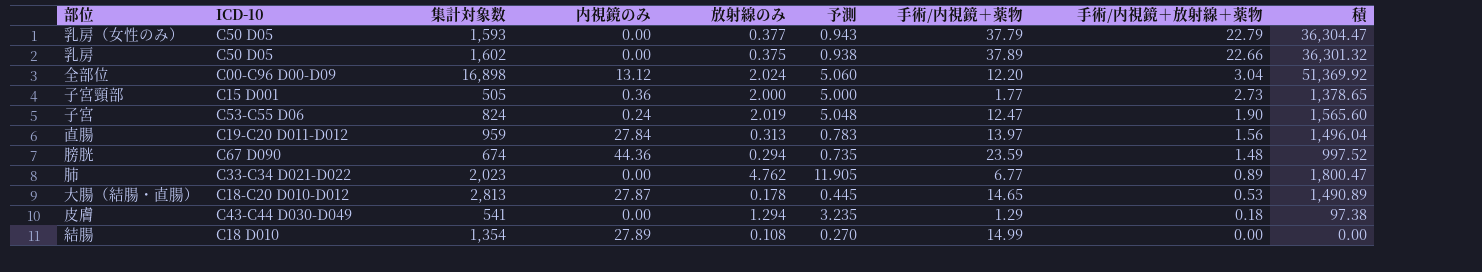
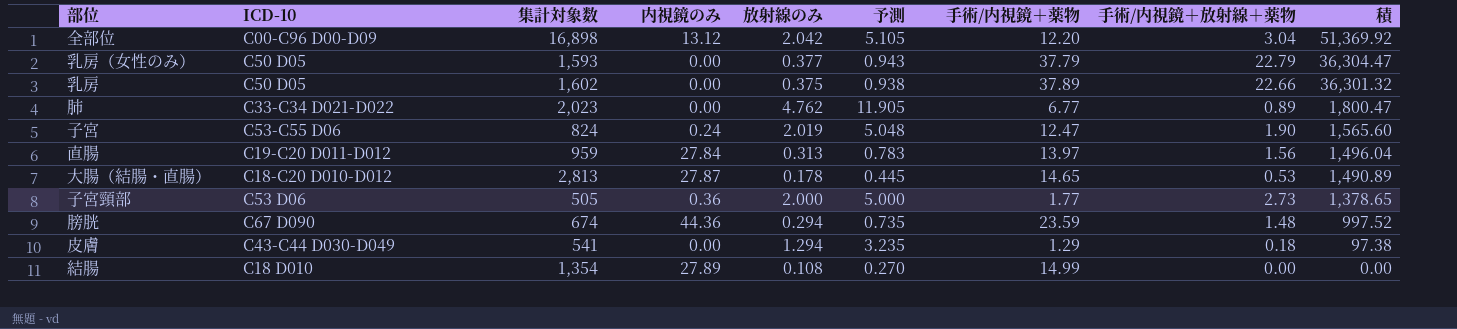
row order: 手術/内視鏡＋放射線＋薬物 descending -> 積 descending
全部位 | 放射線のみ: 2.024 -> 2.042
全部位 | 予測: 5.060 -> 5.105
子宮頸部 | ICD-10: C15 D001 -> C53 D06

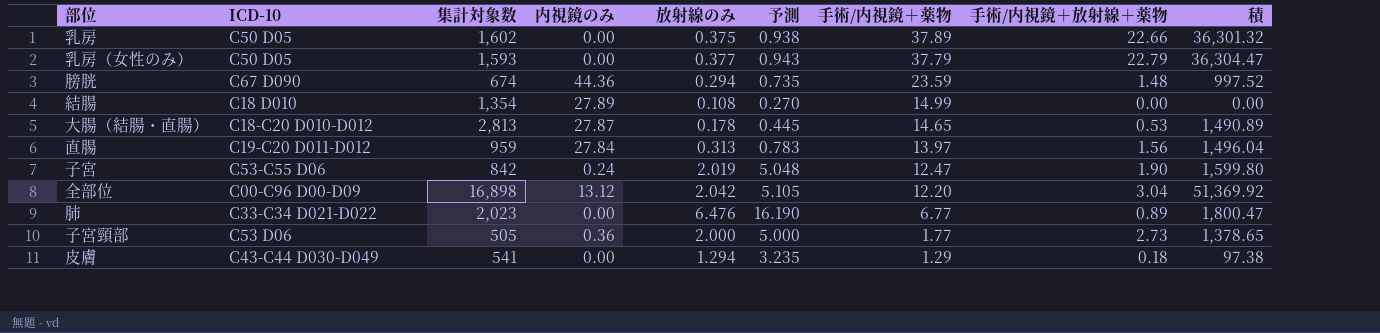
row order: 積 descending -> 手術/内視鏡＋薬物 descending
子宮 | 集計対象数: 824 -> 842
子宮 | 積: 1,565.60 -> 1,599.80
肺 | 放射線のみ: 4.762 -> 6.476
肺 | 予測: 11.905 -> 16.190

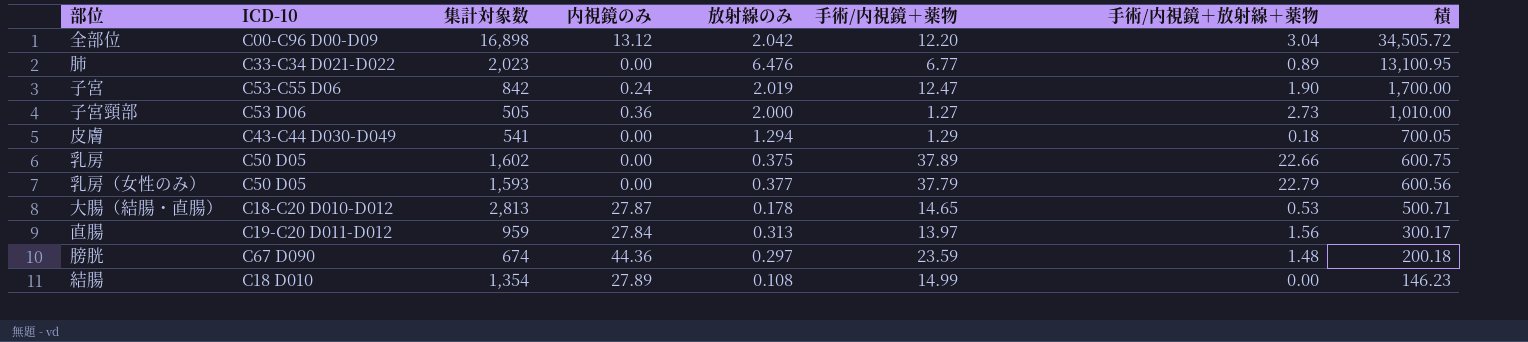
row order: 手術/内視鏡＋薬物 descending -> 積 descending
column 予測 | formula: [放射線のみ] * 2.5 -> none
column 積 | formula: [集計対象数] * [手術/内視鏡＋放射線＋薬物] -> [集計対象数] * [放射線のみ]
子宮頸部 | 手術/内視鏡＋薬物: 1.77 -> 1.27
膀胱 | 放射線のみ: 0.294 -> 0.297

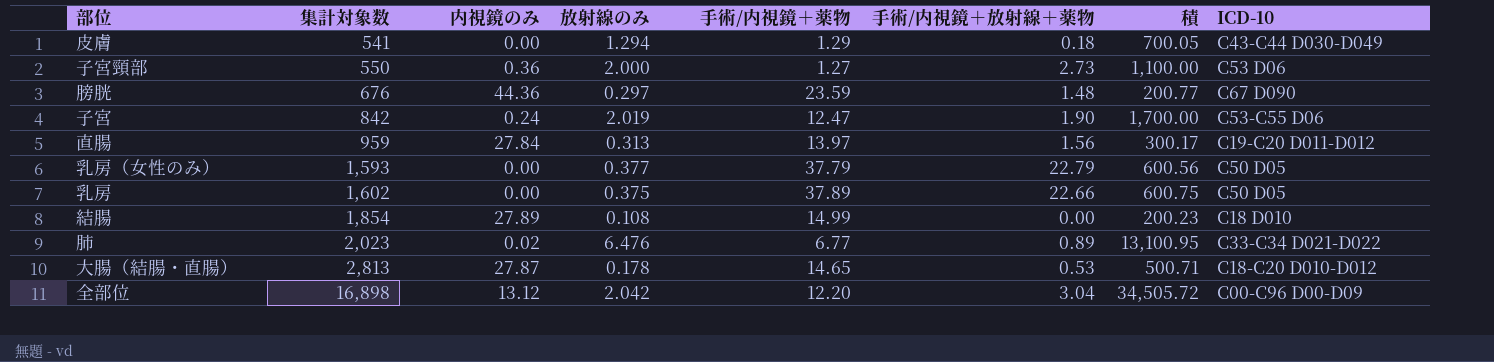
row order: 積 descending -> 集計対象数 ascending
column ICD-10 | position: 2 -> 8
子宮頸部 | 集計対象数: 505 -> 550
子宮頸部 | 積: 1,010.00 -> 1,100.00
膀胱 | 集計対象数: 674 -> 676
膀胱 | 積: 200.18 -> 200.77
結腸 | 集計対象数: 1,354 -> 1,854
結腸 | 積: 146.23 -> 200.23
肺 | 内視鏡のみ: 0.00 -> 0.02

